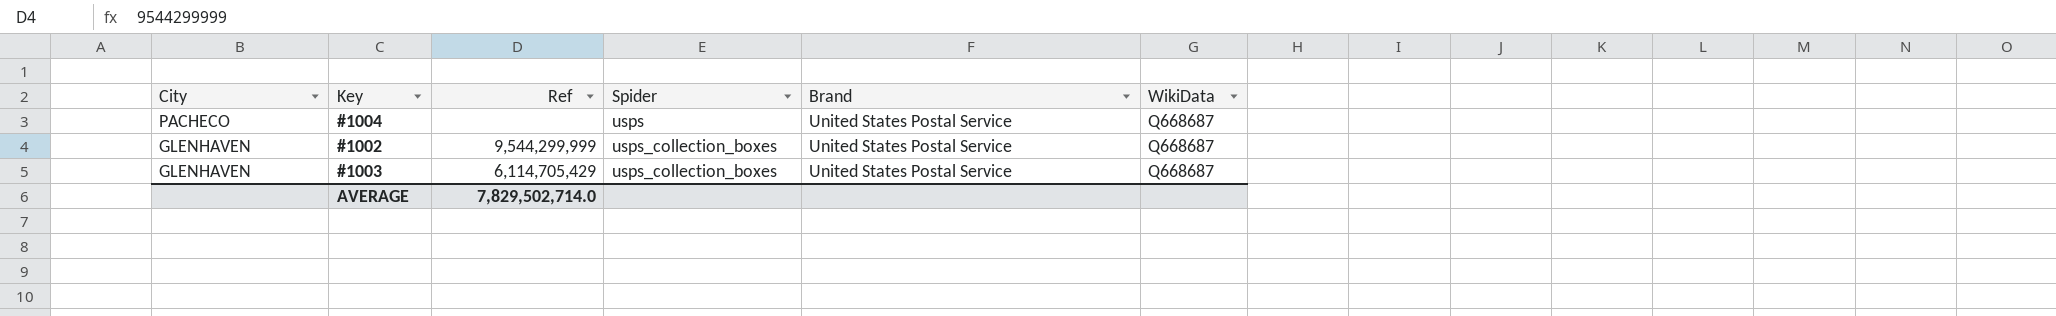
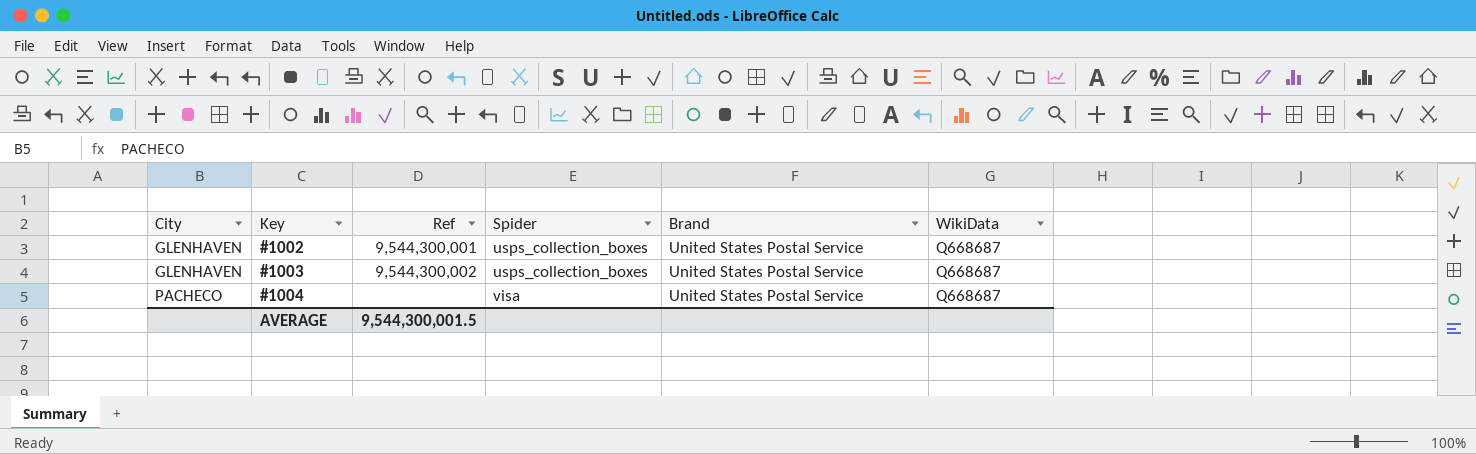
row order: City descending -> City ascending
#1002 | Ref: 9,544,299,999 -> 9,544,300,001
#1003 | Ref: 6,114,705,429 -> 9,544,300,002
#1004 | Spider: usps -> visa
AVERAGE | Ref: 7,829,502,714.0 -> 9,544,300,001.5

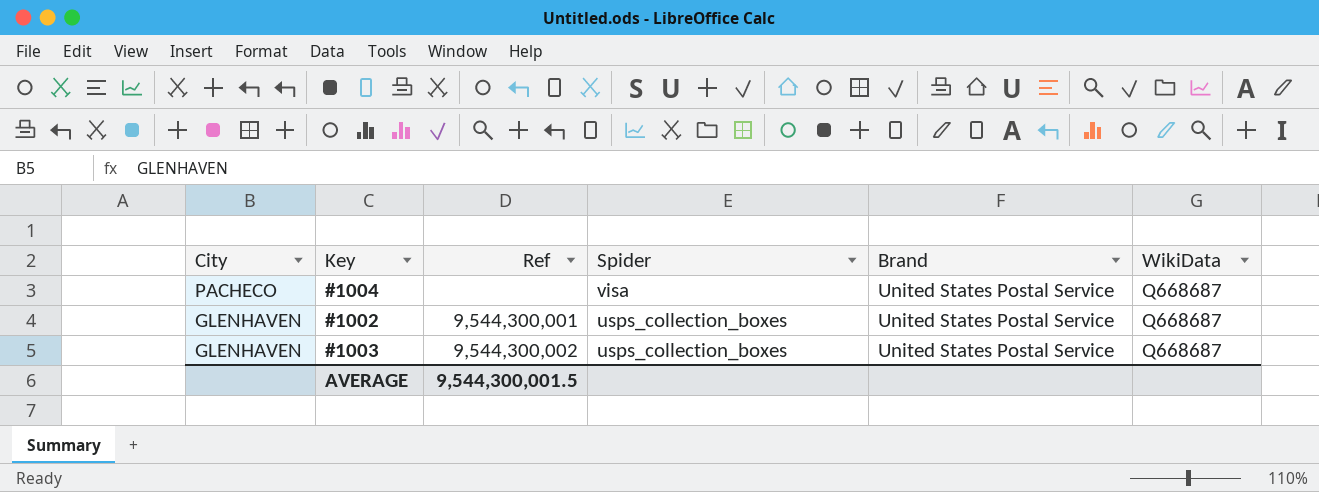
row order: City ascending -> City descending

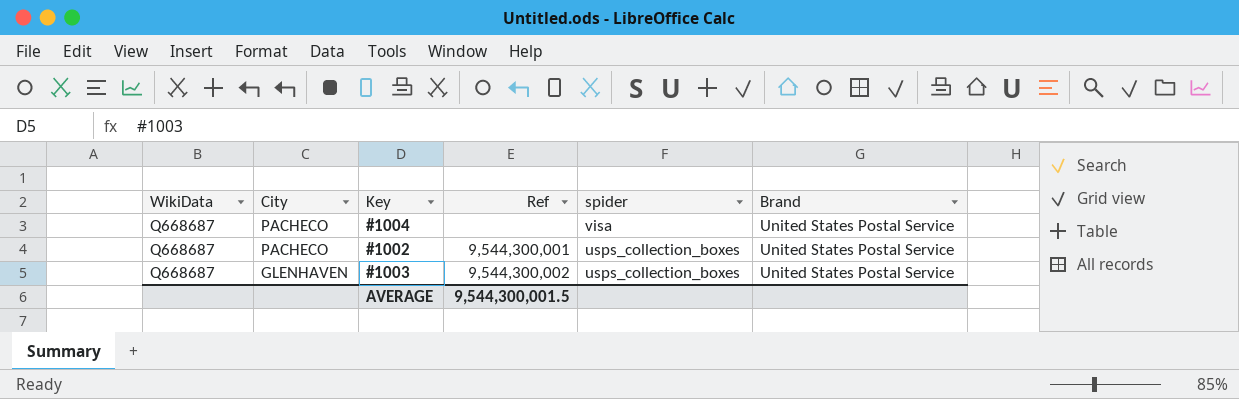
column WikiData | position: 6 -> 1
column name: Spider -> spider
#1002 | City: GLENHAVEN -> PACHECO

